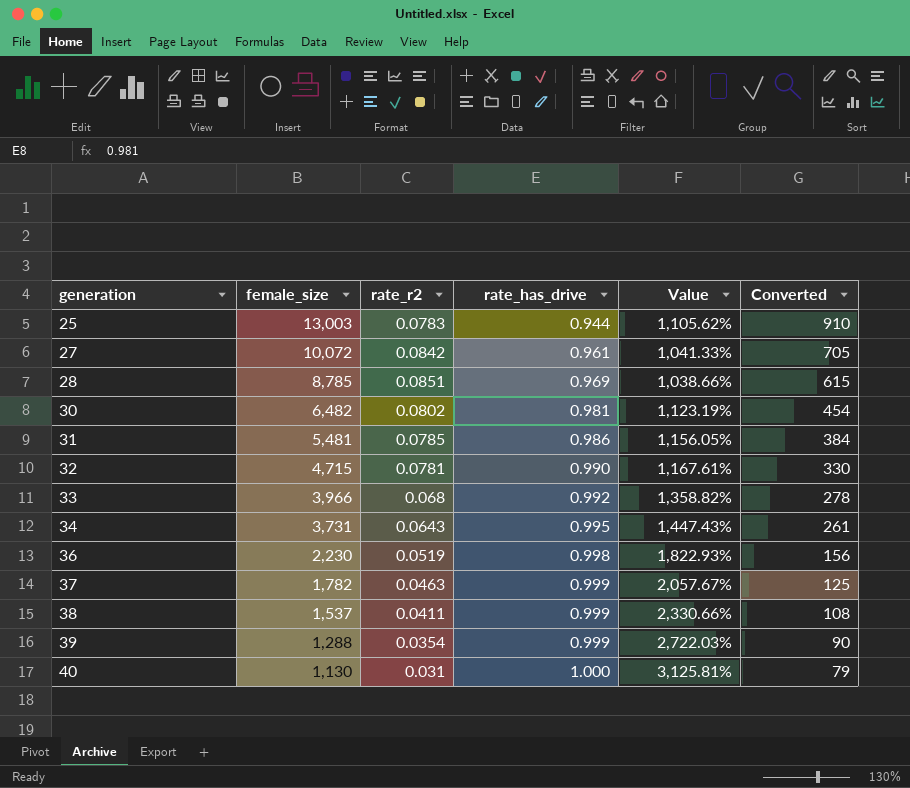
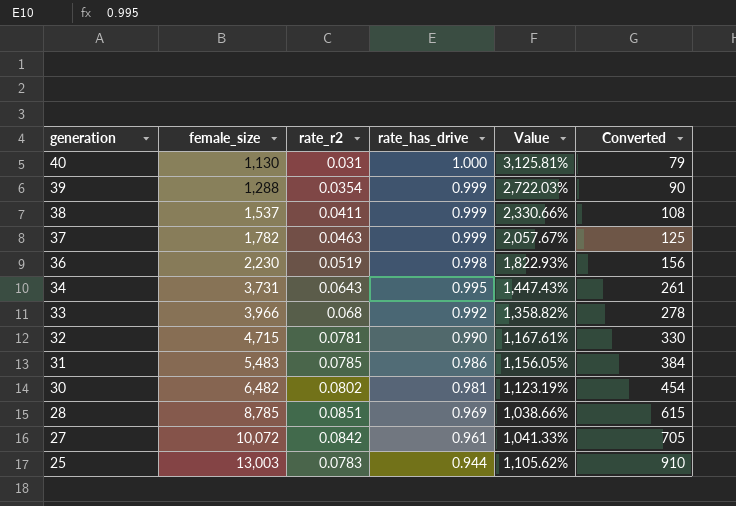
row order: generation ascending -> generation descending
31 | female_size: 5,481 -> 5,483

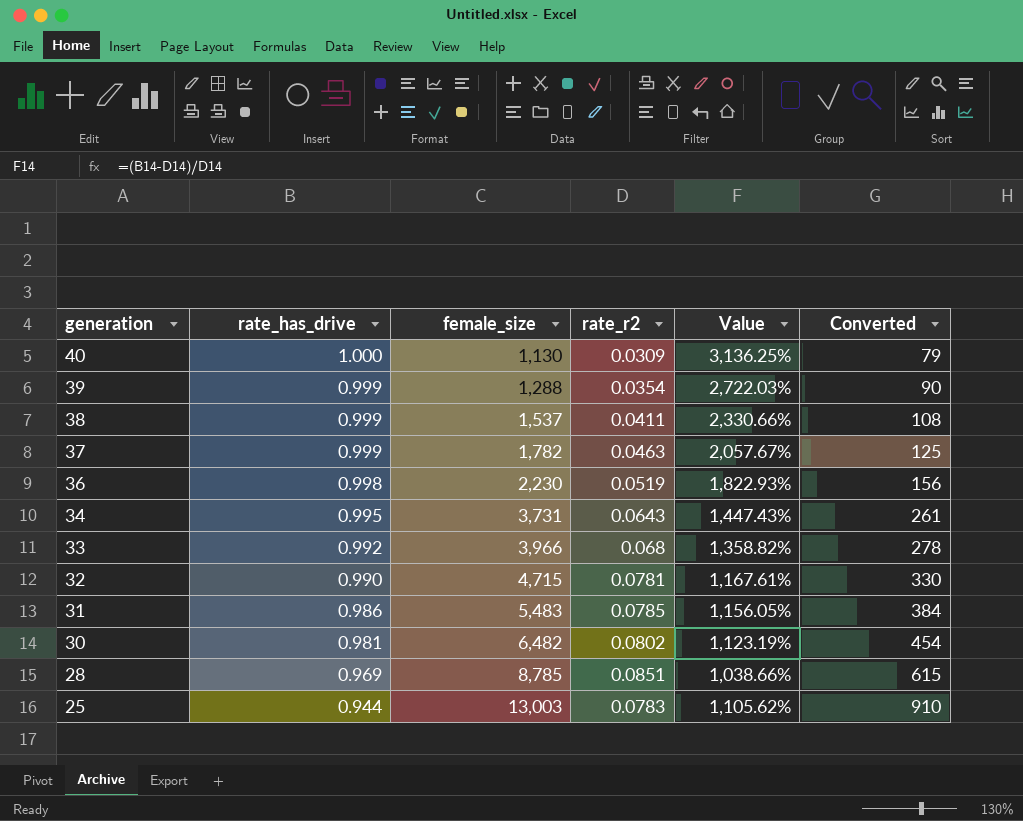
column rate_has_drive | position: 4 -> 2
row 27: 10,072 | 0.0842 | 0.961 | 1,041.33% | 705 -> none
40 | rate_r2: 0.031 -> 0.0309
40 | Value: 3,125.81% -> 3,136.25%

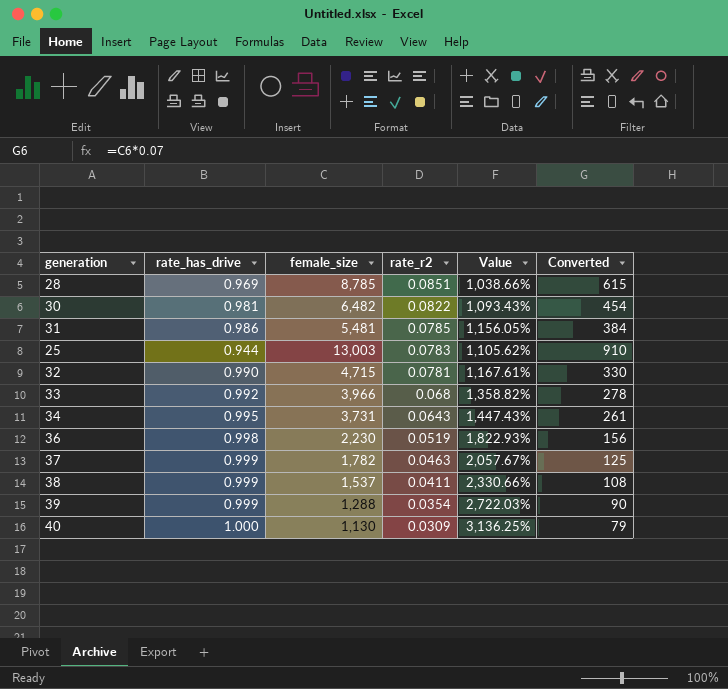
row order: generation descending -> rate_r2 descending
30 | rate_r2: 0.0802 -> 0.0822
30 | Value: 1,123.19% -> 1,093.43%
31 | female_size: 5,483 -> 5,481

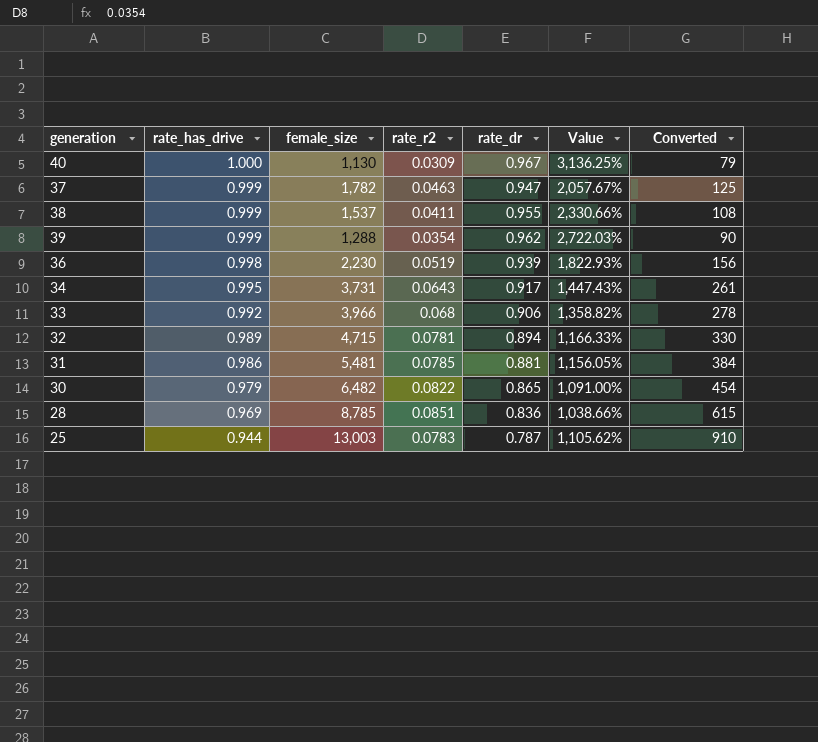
row order: rate_r2 descending -> rate_has_drive descending
column rate_dr | position: none -> 5
32 | rate_has_drive: 0.990 -> 0.989
32 | Value: 1,167.61% -> 1,166.33%
30 | rate_has_drive: 0.981 -> 0.979
30 | Value: 1,093.43% -> 1,091.00%

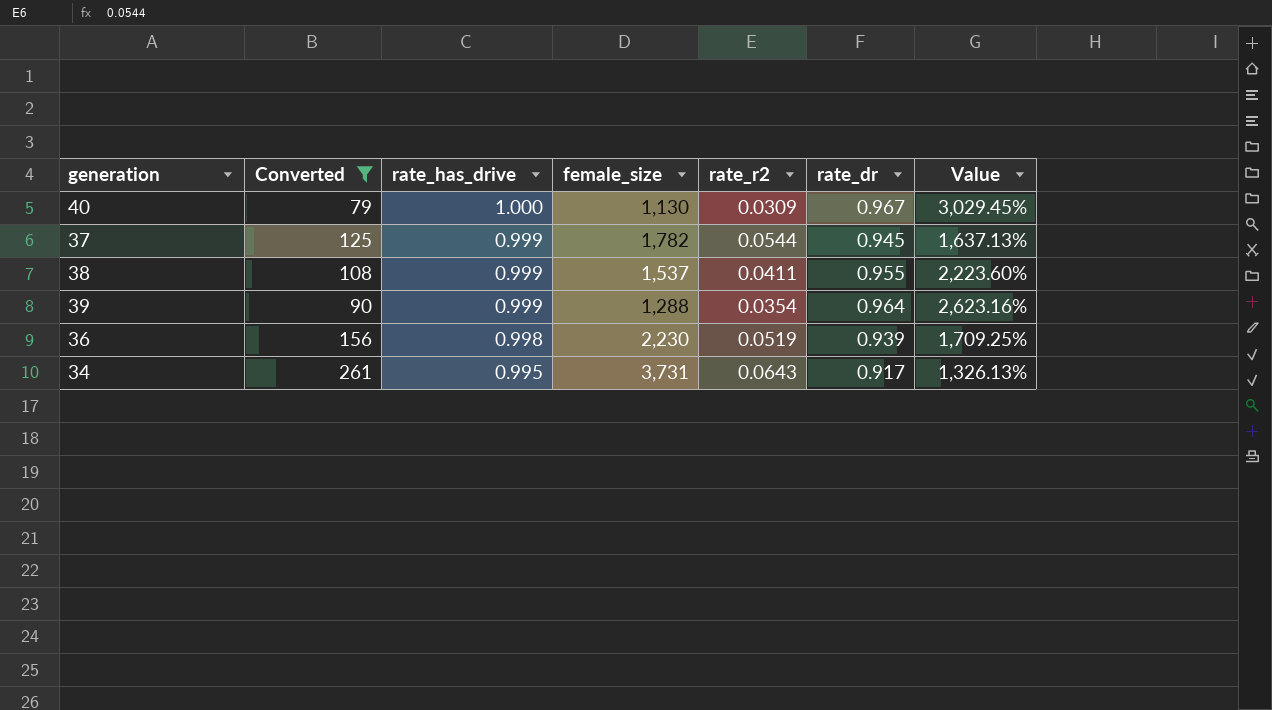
filter: none -> Converted <= 261
column Converted | position: 7 -> 2
column Value | formula: ([rate_has_drive] - [rate_r2]) / [rate_r2] -> ([rate_dr] - [rate_r2]) / [rate_r2]
37 | rate_r2: 0.0463 -> 0.0544
37 | rate_dr: 0.947 -> 0.945
39 | rate_dr: 0.962 -> 0.964

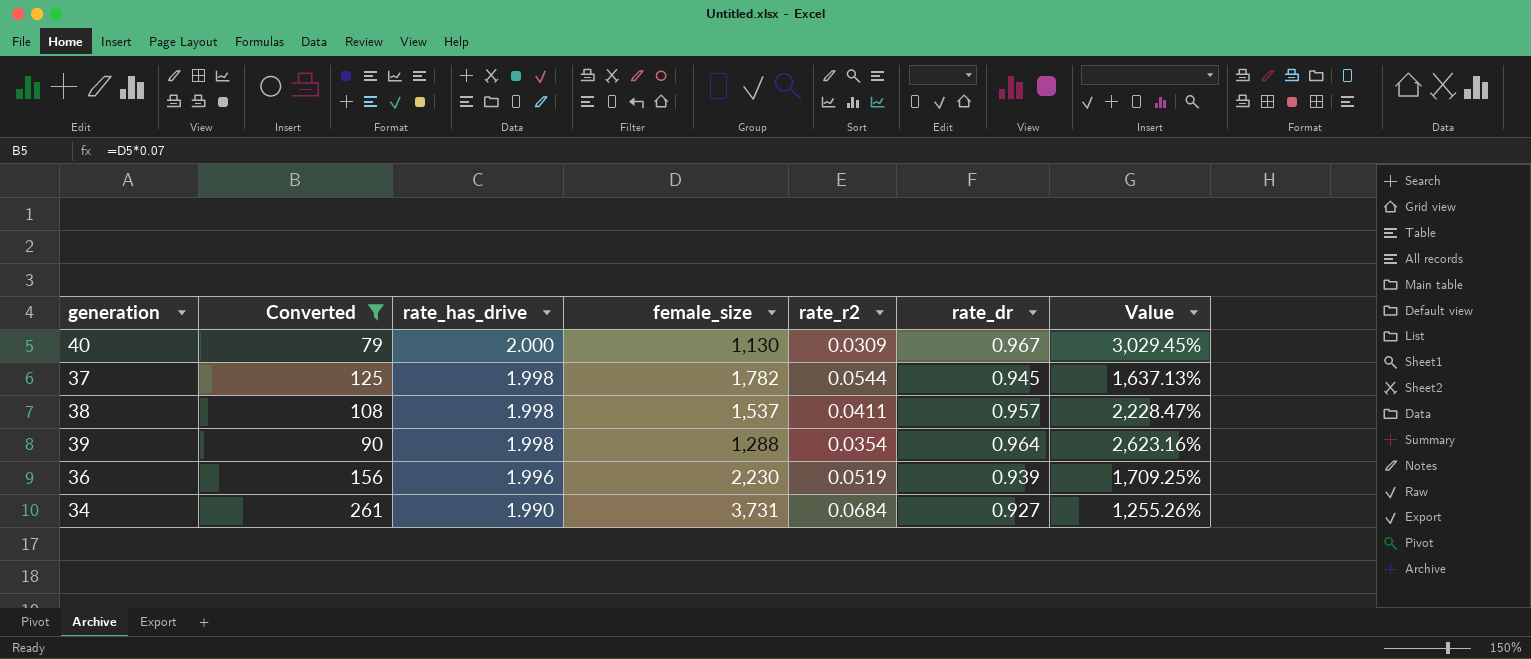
40 | rate_has_drive: 1.000 -> 2.000
37 | rate_has_drive: 0.999 -> 1.998
38 | rate_has_drive: 0.999 -> 1.998
38 | rate_dr: 0.955 -> 0.957
38 | Value: 2,223.60% -> 2,228.47%
39 | rate_has_drive: 0.999 -> 1.998
36 | rate_has_drive: 0.998 -> 1.996
34 | rate_has_drive: 0.995 -> 1.990
34 | rate_r2: 0.0643 -> 0.0684
34 | rate_dr: 0.917 -> 0.927
34 | Value: 1,326.13% -> 1,255.26%

